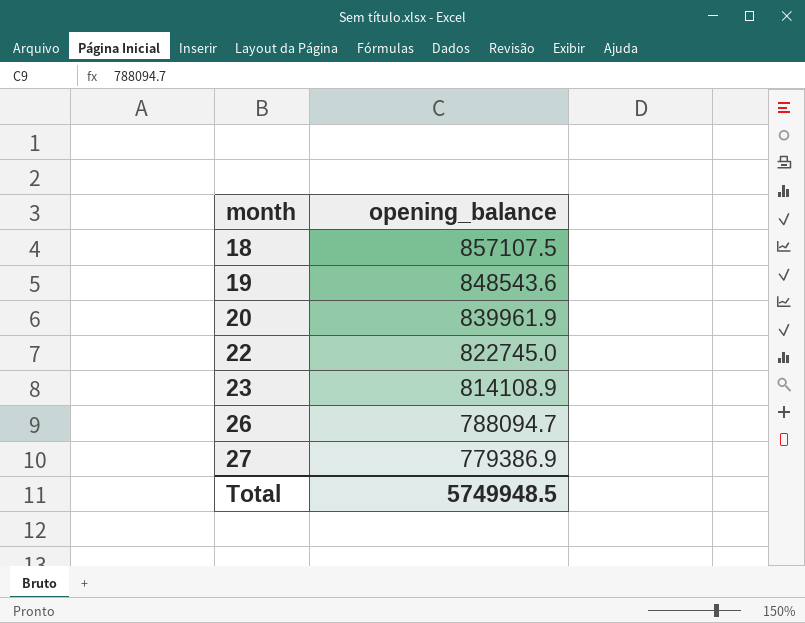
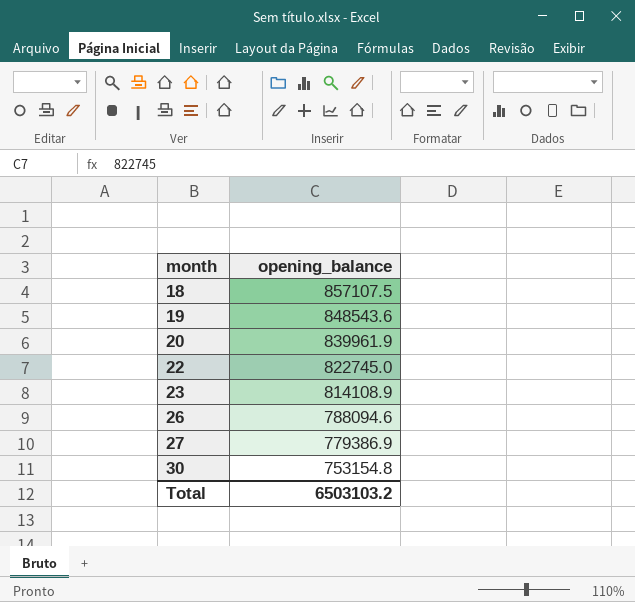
26 | opening_balance: 788094.7 -> 788094.6
row 30: none -> 753154.8
Total | opening_balance: 5749948.5 -> 6503103.2

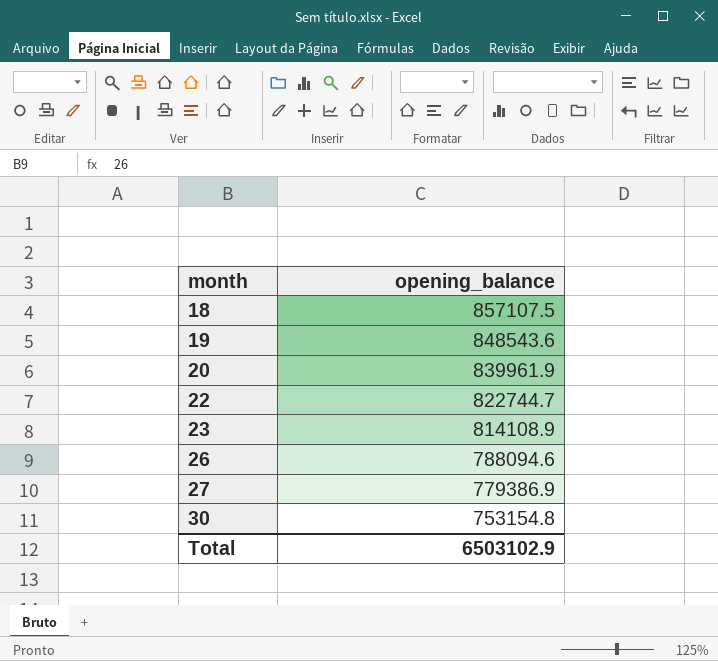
22 | opening_balance: 822745.0 -> 822744.7
Total | opening_balance: 6503103.2 -> 6503102.9

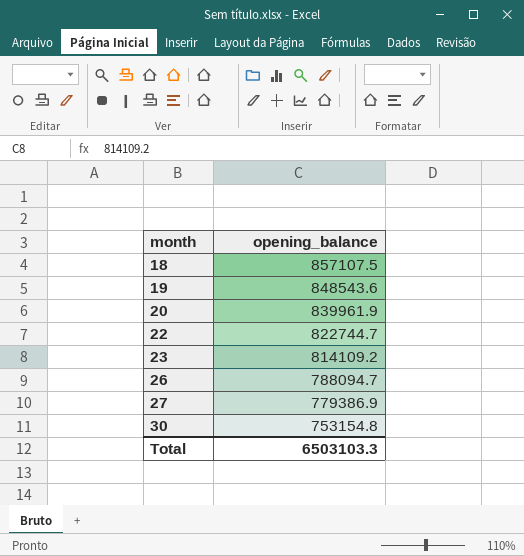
23 | opening_balance: 814108.9 -> 814109.2
26 | opening_balance: 788094.6 -> 788094.7
Total | opening_balance: 6503102.9 -> 6503103.3

